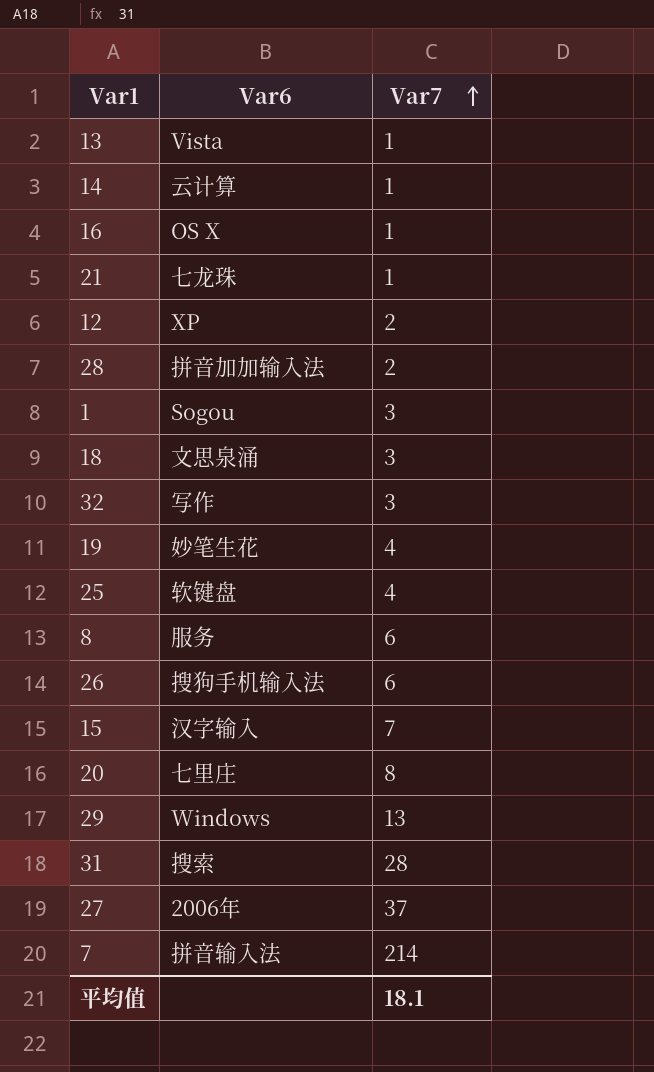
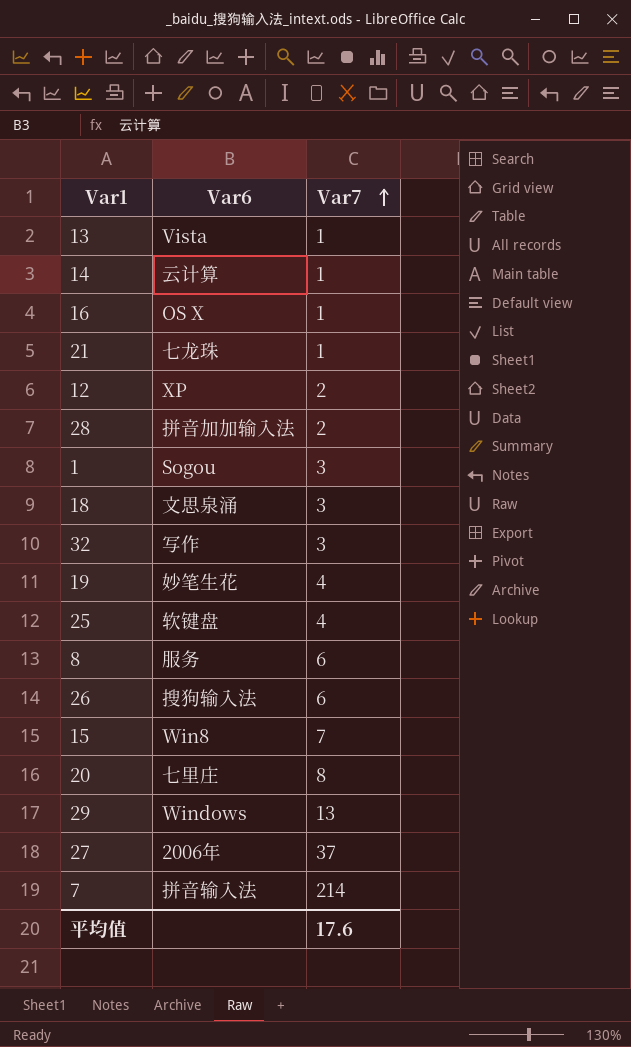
row 31: 搜索 | 28 -> none
26 | Var6: 搜狗手机输入法 -> 搜狗输入法
15 | Var6: 汉字输入 -> Win8
平均值 | Var7: 18.1 -> 17.6

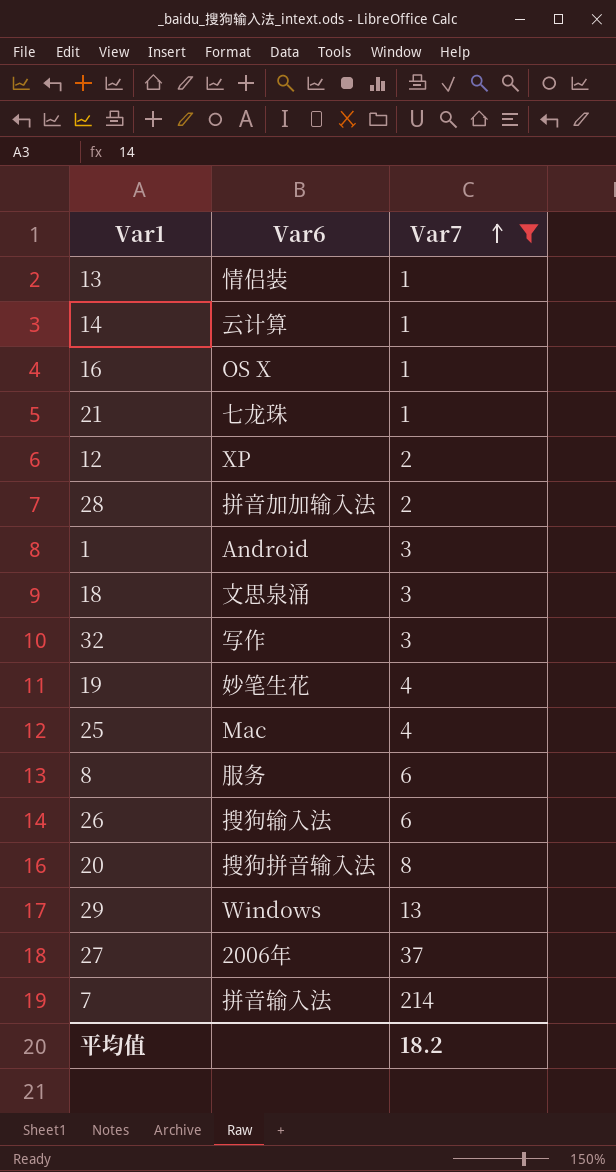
filter: none -> Var7 != 7
13 | Var6: Vista -> 情侣装
1 | Var6: Sogou -> Android
25 | Var6: 软键盘 -> Mac
20 | Var6: 七里庄 -> 搜狗拼音输入法
平均值 | Var7: 17.6 -> 18.2

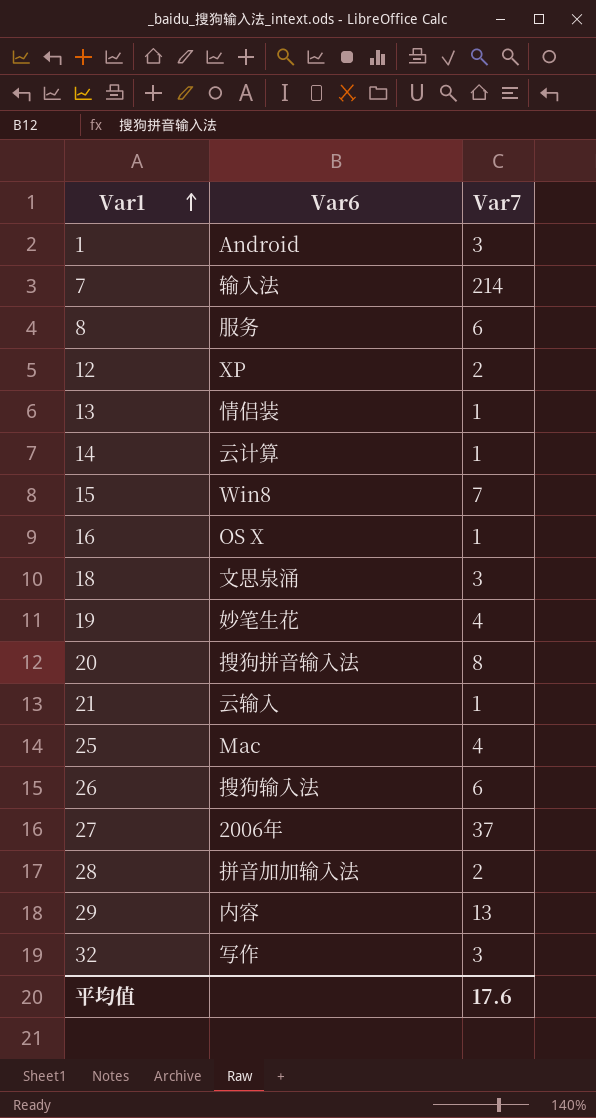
filter: Var7 != 7 -> none
row order: Var7 ascending -> Var1 ascending
7 | Var6: 拼音输入法 -> 输入法
21 | Var6: 七龙珠 -> 云输入
29 | Var6: Windows -> 内容
平均值 | Var7: 18.2 -> 17.6

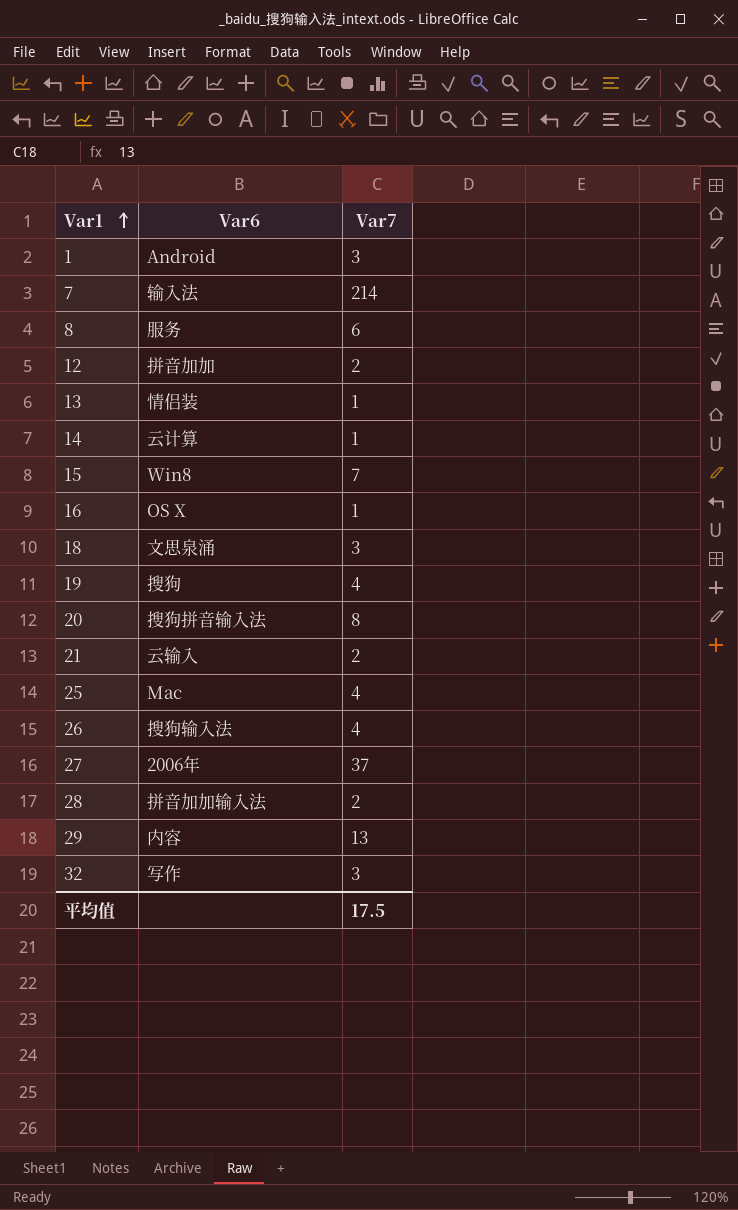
12 | Var6: XP -> 拼音加加
19 | Var6: 妙笔生花 -> 搜狗
21 | Var7: 1 -> 2
26 | Var7: 6 -> 4
平均值 | Var7: 17.6 -> 17.5

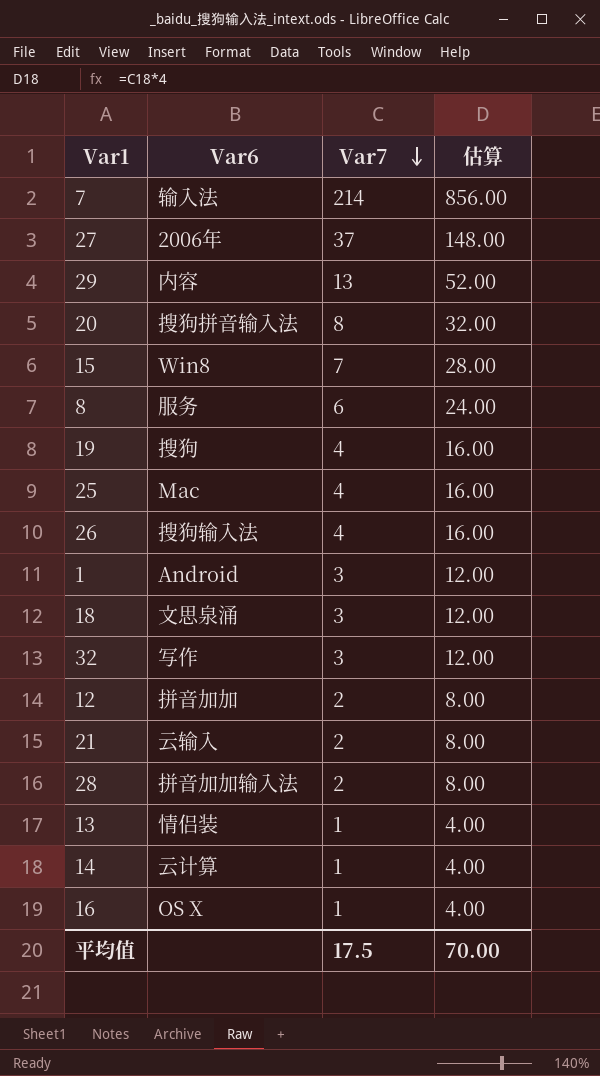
row order: Var1 ascending -> Var7 descending
column 估算 | formula: none -> [Var7] * 4

